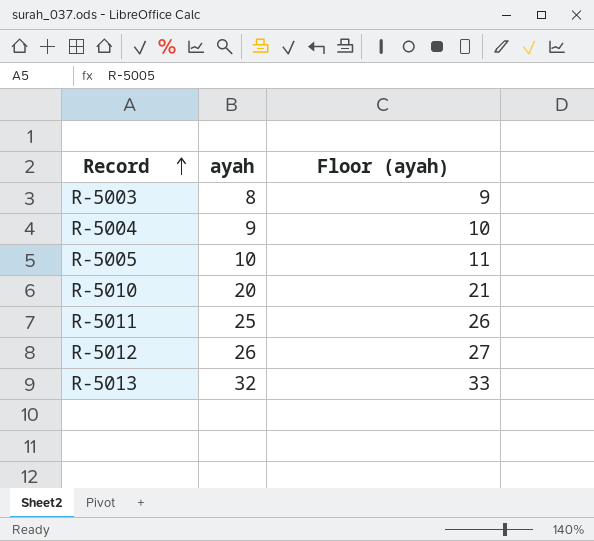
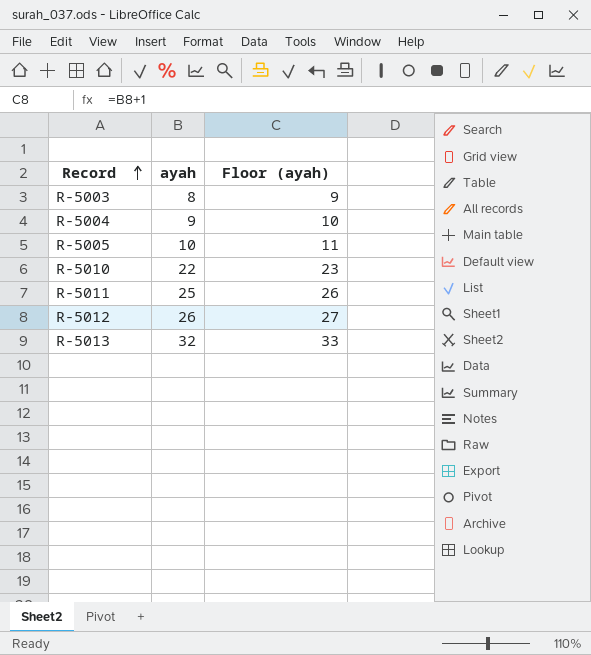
R-5010 | ayah: 20 -> 22
R-5010 | Floor (ayah): 21 -> 23

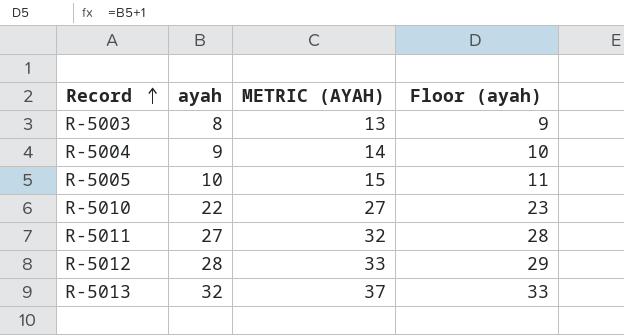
column METRIC (AYAH) | formula: none -> [ayah] + 5
R-5011 | ayah: 25 -> 27
R-5011 | Floor (ayah): 26 -> 28
R-5012 | ayah: 26 -> 28
R-5012 | Floor (ayah): 27 -> 29

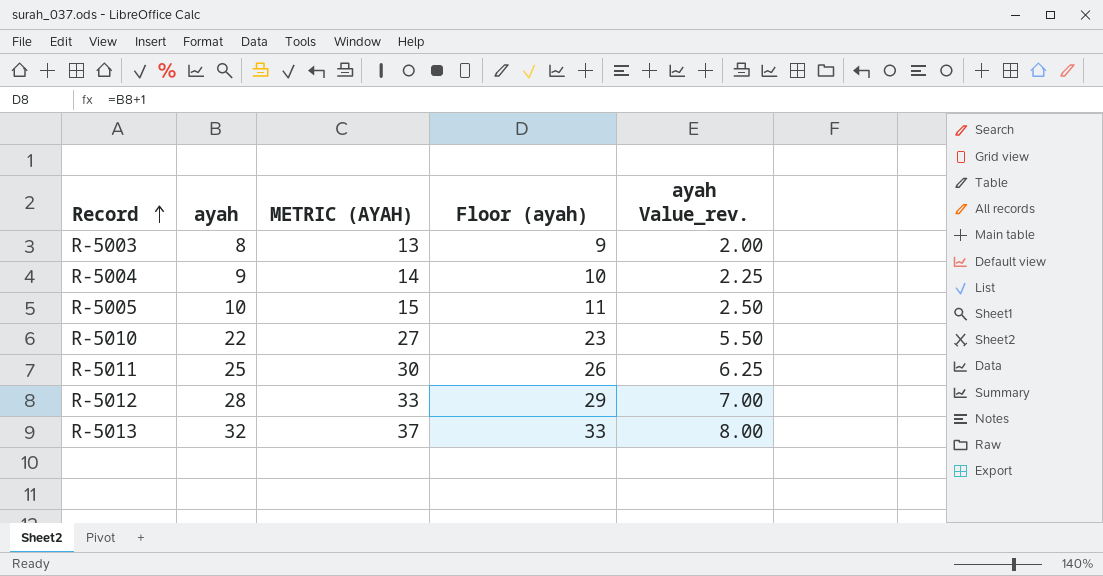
column ayah Value_rev. | formula: none -> [ayah] * 0.25
R-5011 | ayah: 27 -> 25
R-5011 | METRIC (AYAH): 32 -> 30
R-5011 | Floor (ayah): 28 -> 26

